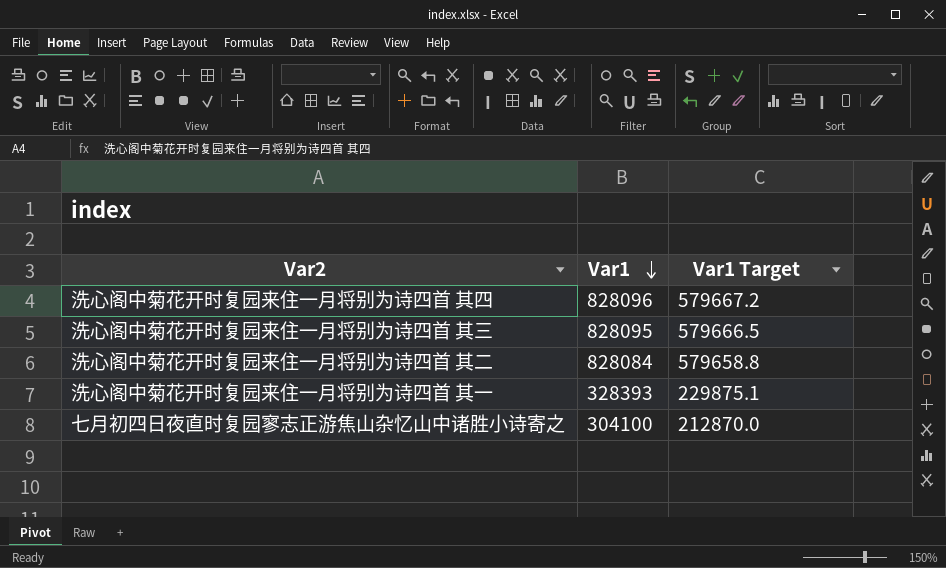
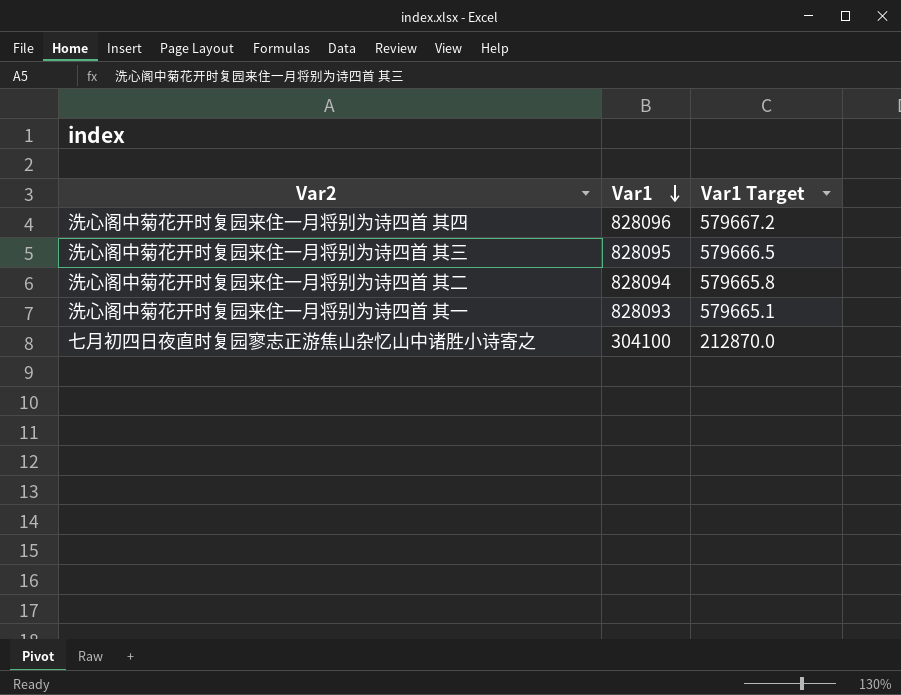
洗心阁中菊花开时复园来住一月将别为诗四首 其二 | Var1: 828084 -> 828094
洗心阁中菊花开时复园来住一月将别为诗四首 其二 | Var1 Target: 579658.8 -> 579665.8
洗心阁中菊花开时复园来住一月将别为诗四首 其一 | Var1: 328393 -> 828093
洗心阁中菊花开时复园来住一月将别为诗四首 其一 | Var1 Target: 229875.1 -> 579665.1

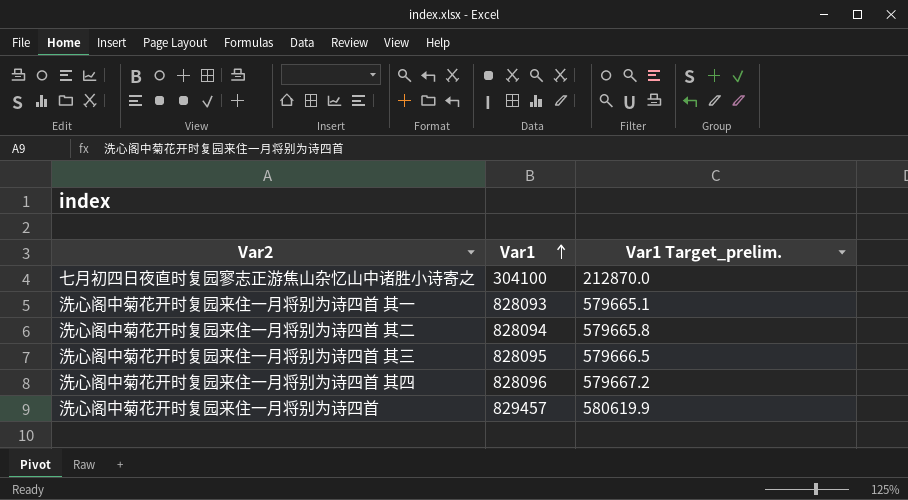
row order: Var1 descending -> Var1 ascending
column name: Var1 Target -> Var1 Target_prelim.
row 洗心阁中菊花开时复园来住一月将别为诗四首: none -> 829457 | 580619.9

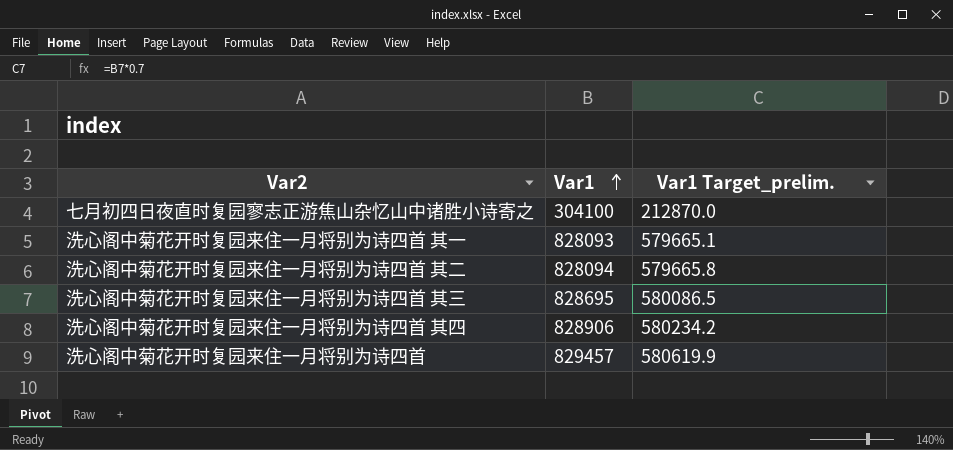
洗心阁中菊花开时复园来住一月将别为诗四首 其三 | Var1: 828095 -> 828695
洗心阁中菊花开时复园来住一月将别为诗四首 其三 | Var1 Target_prelim.: 579666.5 -> 580086.5
洗心阁中菊花开时复园来住一月将别为诗四首 其四 | Var1: 828096 -> 828906
洗心阁中菊花开时复园来住一月将别为诗四首 其四 | Var1 Target_prelim.: 579667.2 -> 580234.2

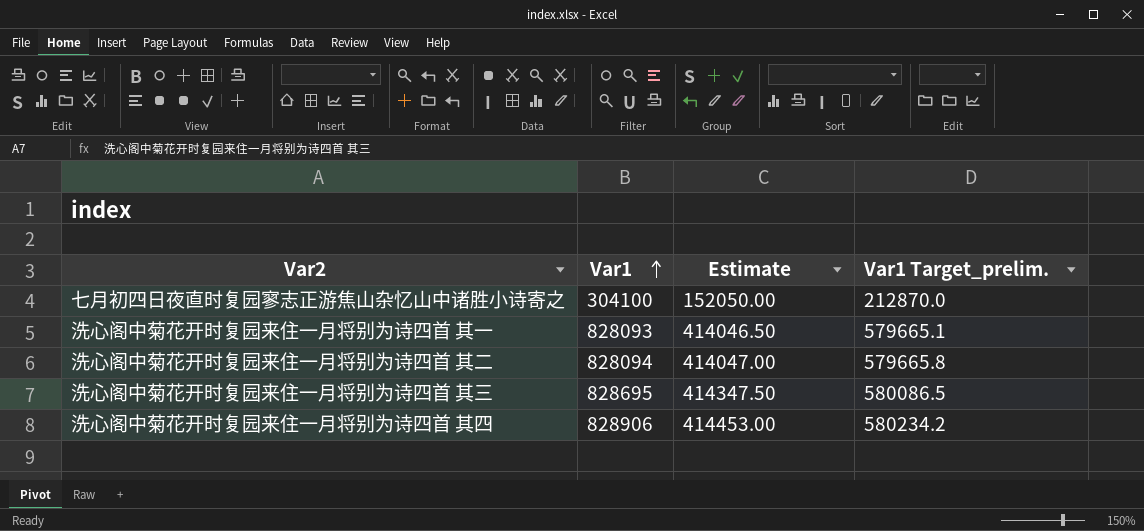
column Estimate | formula: none -> [Var1] * 0.5
row 洗心阁中菊花开时复园来住一月将别为诗四首: 829457 | 580619.9 -> none

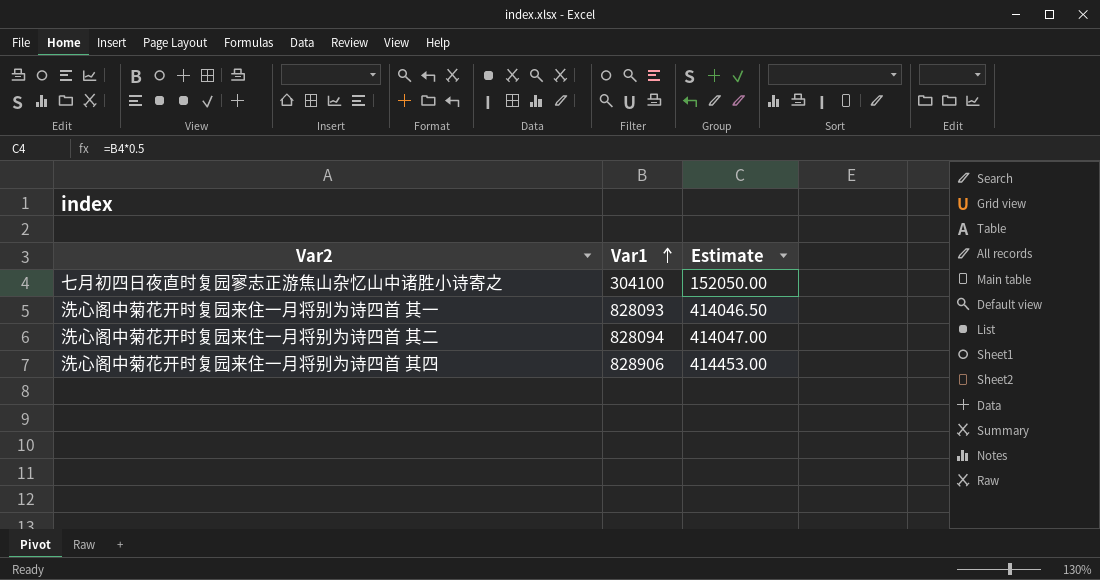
column Var1 Target_prelim. | formula: [Var1] * 0.7 -> none
row 洗心阁中菊花开时复园来住一月将别为诗四首 其三: 828695 | 414347.50 | 580086.5 -> none

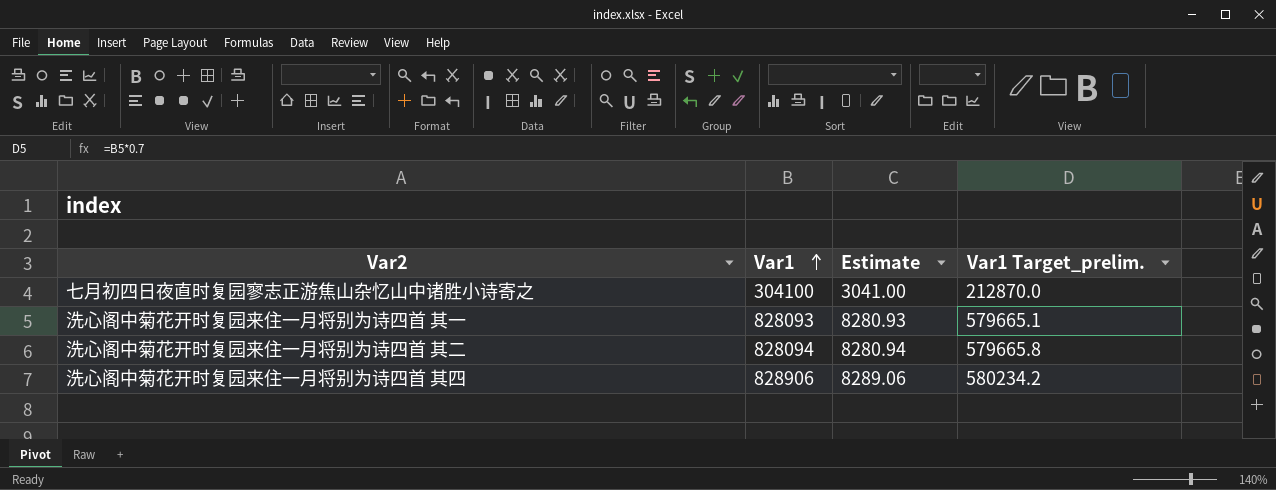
column Estimate | formula: [Var1] * 0.5 -> [Var1] * 0.01
column Var1 Target_prelim. | formula: none -> [Var1] * 0.7

